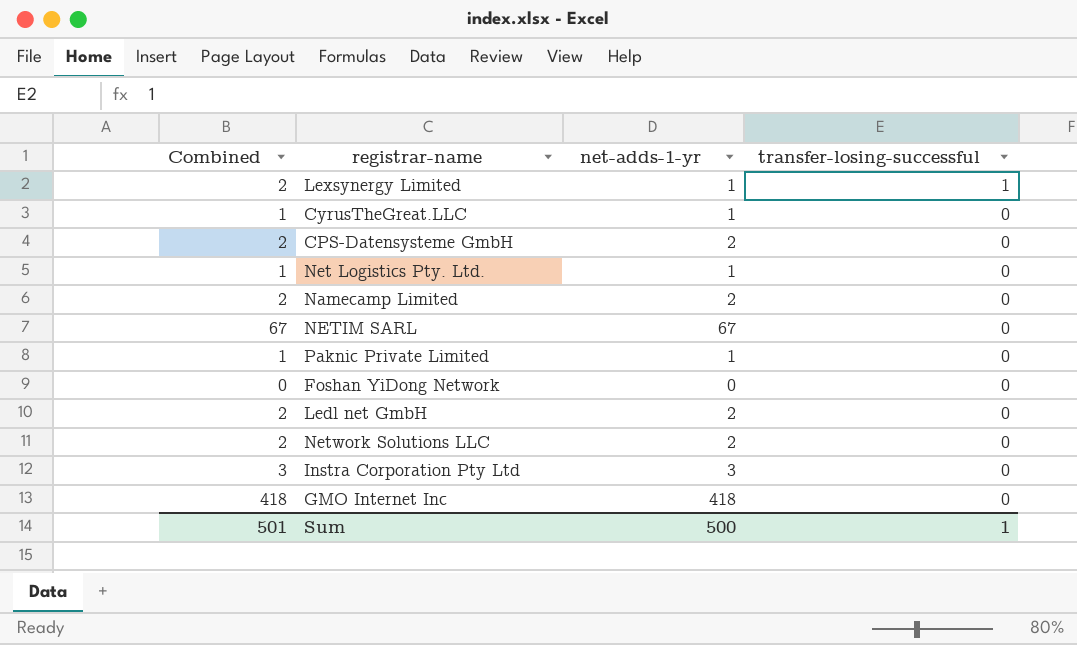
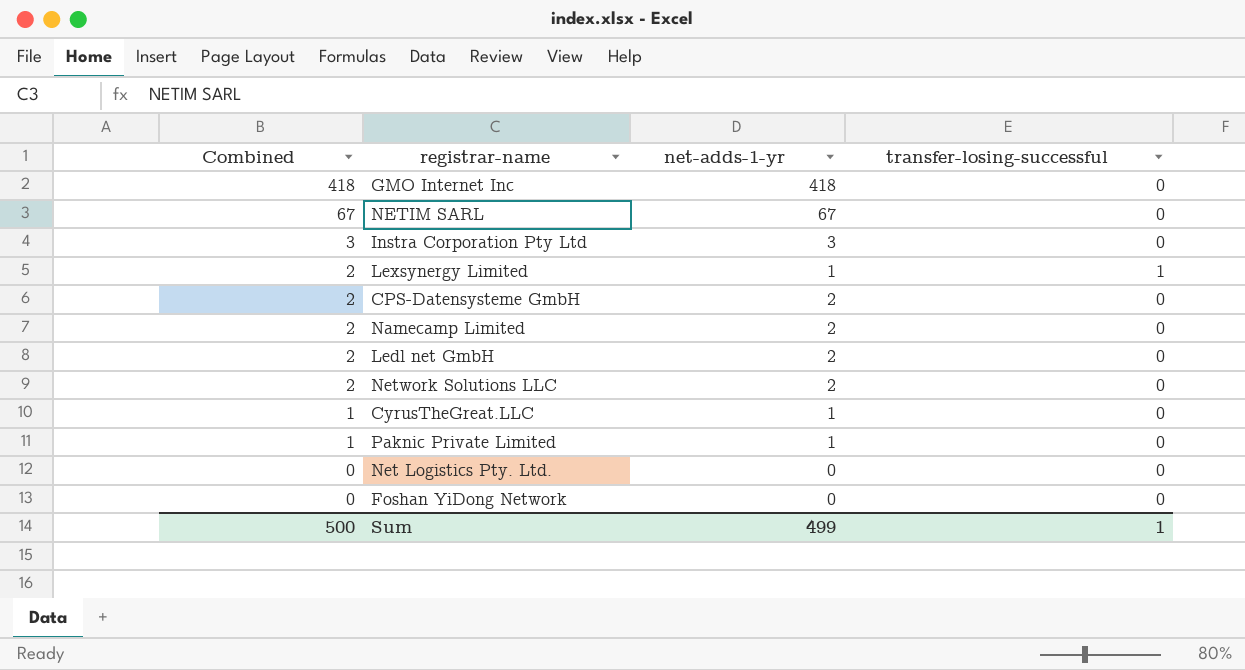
row order: transfer-losing-successful descending -> Combined descending
Net Logistics Pty. Ltd. | Combined: 1 -> 0
Net Logistics Pty. Ltd. | net-adds-1-yr: 1 -> 0
Sum | Combined: 501 -> 500
Sum | net-adds-1-yr: 500 -> 499

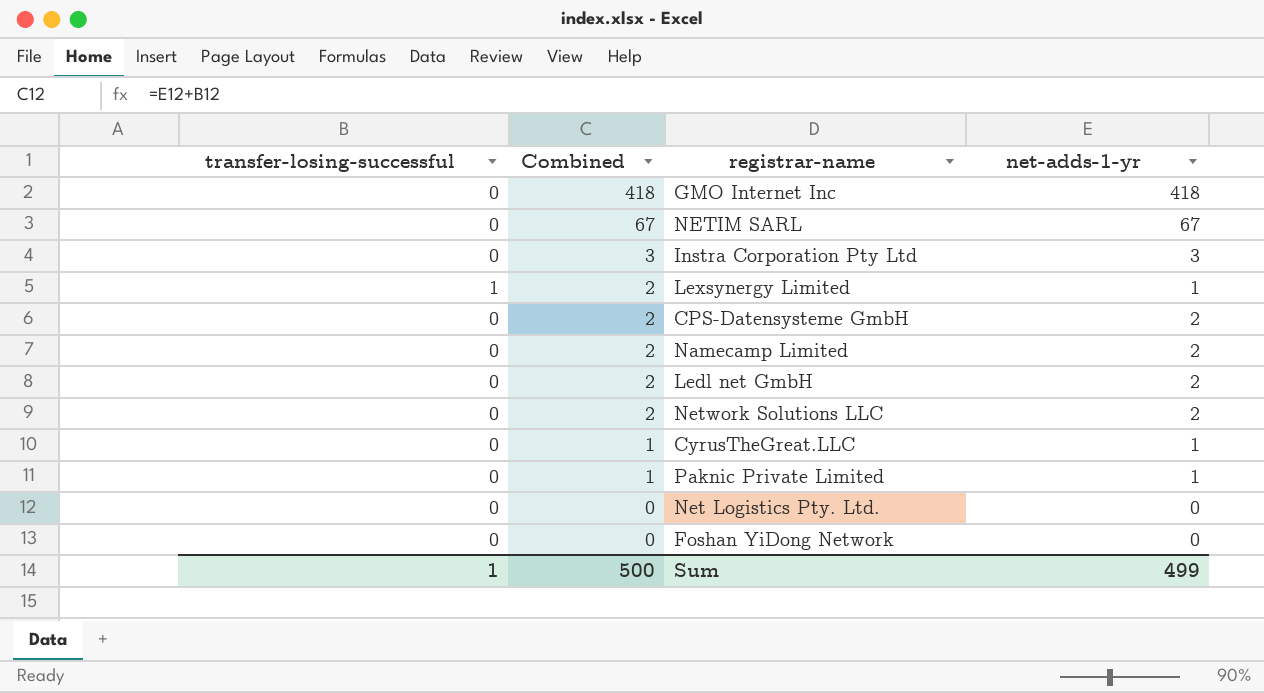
column transfer-losing-successful | position: 4 -> 1

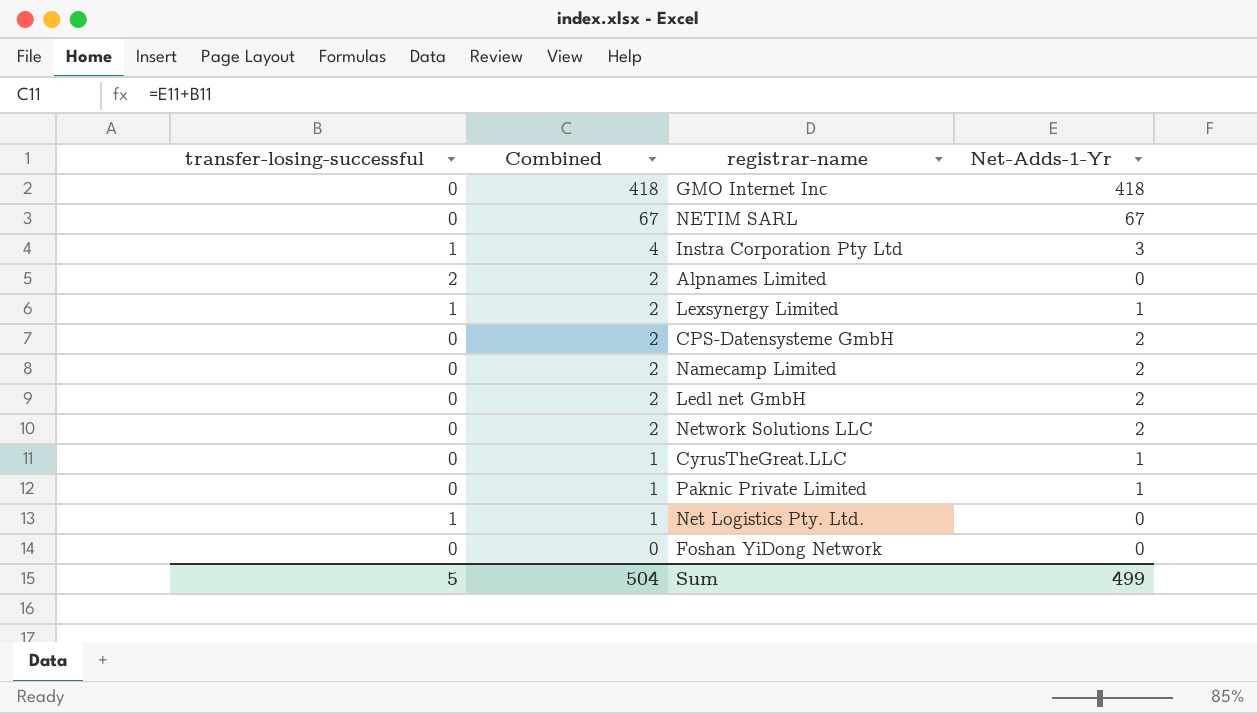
column name: net-adds-1-yr -> Net-Adds-1-Yr
Instra Corporation Pty Ltd | transfer-losing-successful: 0 -> 1
Instra Corporation Pty Ltd | Combined: 3 -> 4
row Alpnames Limited: none -> 2 | 2 | 0
Net Logistics Pty. Ltd. | transfer-losing-successful: 0 -> 1
Net Logistics Pty. Ltd. | Combined: 0 -> 1
Sum | transfer-losing-successful: 1 -> 5
Sum | Combined: 500 -> 504

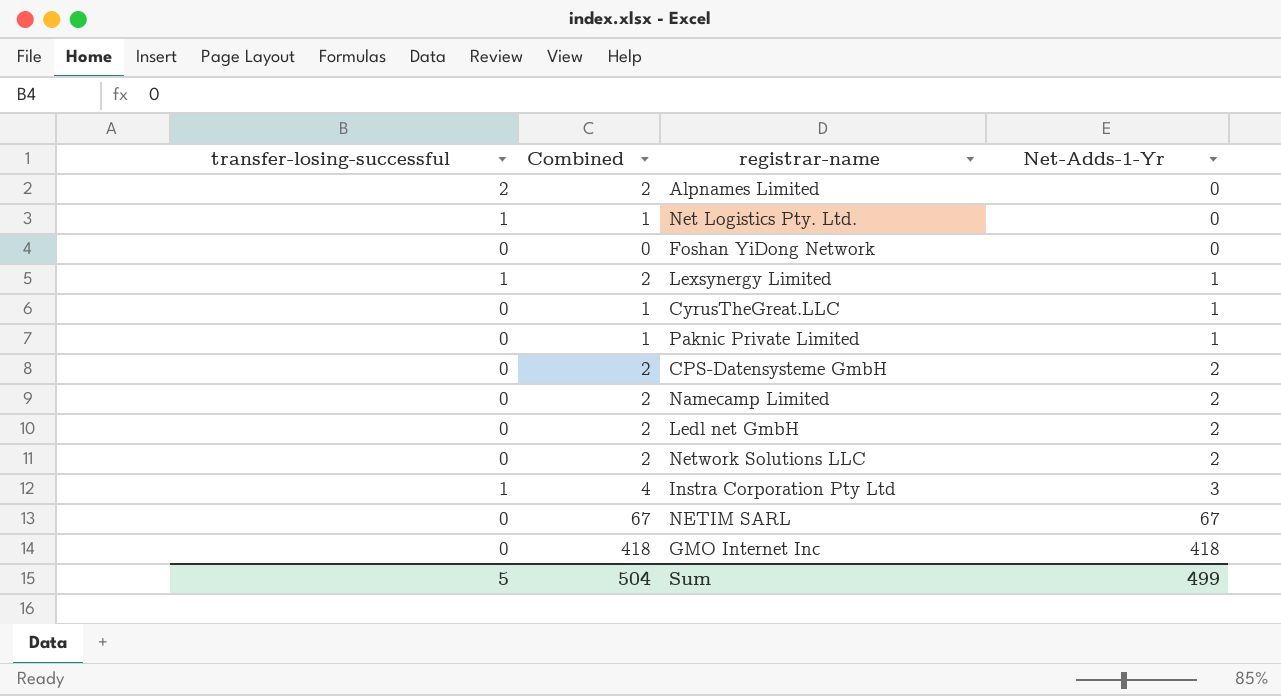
row order: Combined descending -> Net-Adds-1-Yr ascending

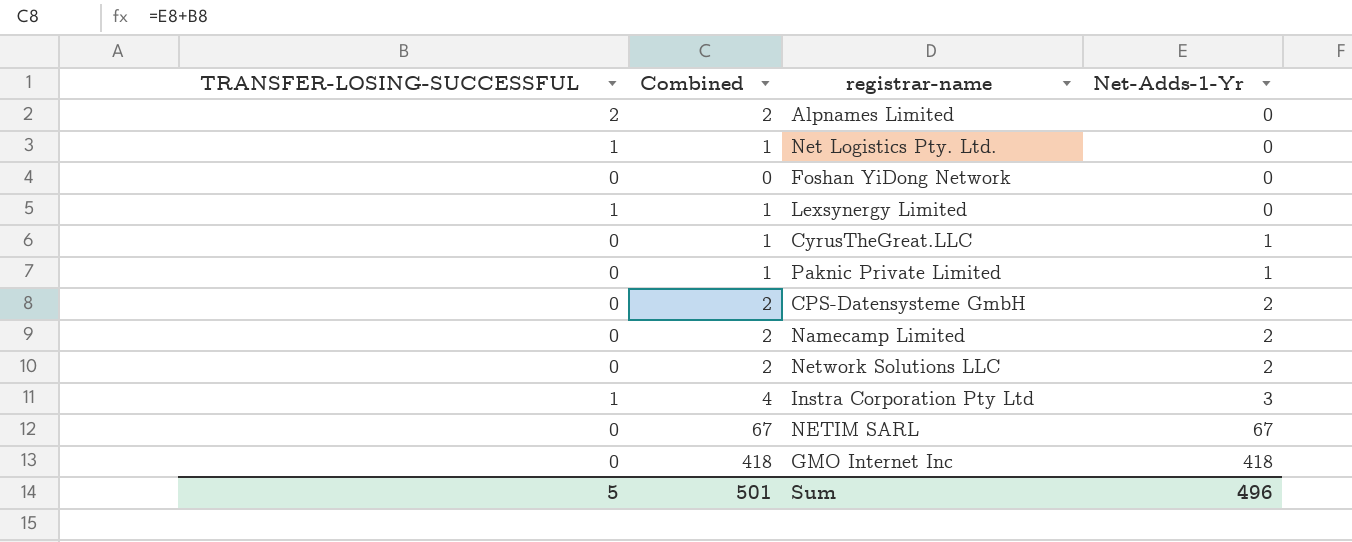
column name: transfer-losing-successful -> TRANSFER-LOSING-SUCCESSFUL
row Ledl net GmbH: 0 | 2 | 2 -> none
Lexsynergy Limited | Combined: 2 -> 1
Lexsynergy Limited | Net-Adds-1-Yr: 1 -> 0
Sum | Combined: 504 -> 501
Sum | Net-Adds-1-Yr: 499 -> 496

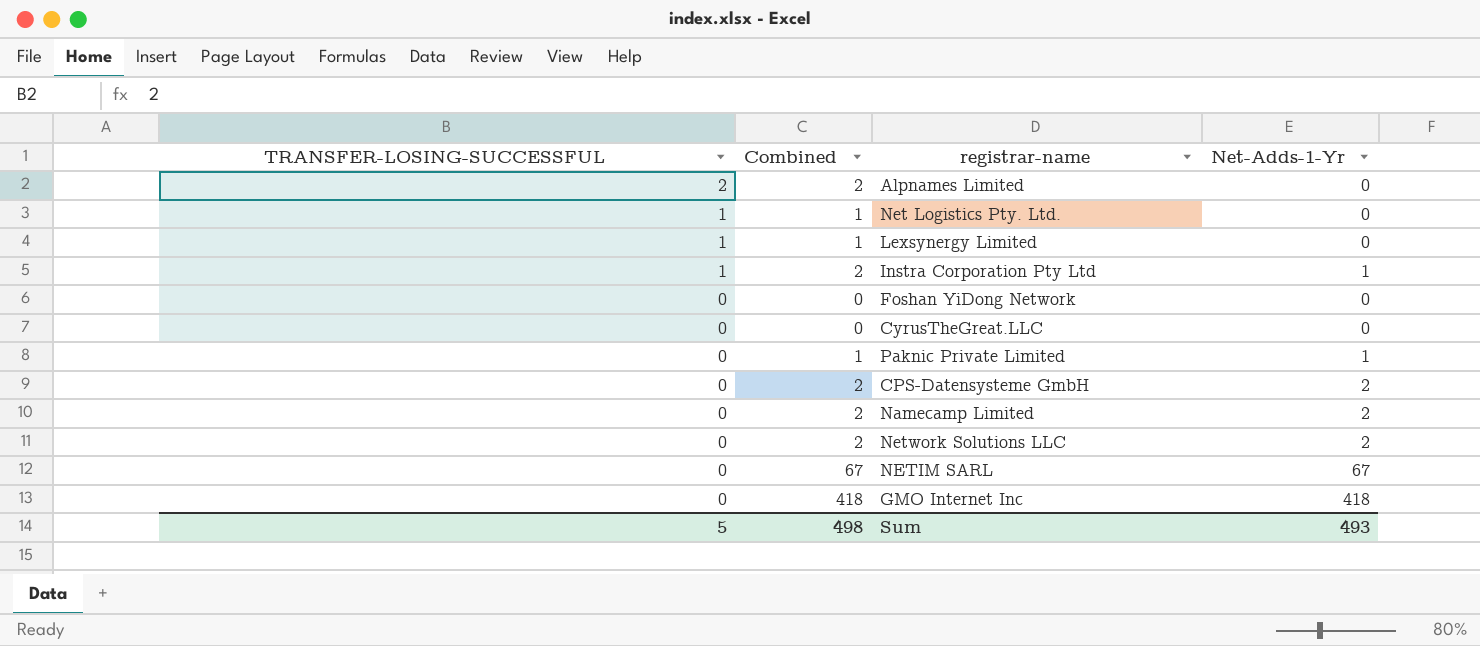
row order: Net-Adds-1-Yr ascending -> TRANSFER-LOSING-SUCCESSFUL descending
Instra Corporation Pty Ltd | Combined: 4 -> 2
Instra Corporation Pty Ltd | Net-Adds-1-Yr: 3 -> 1
CyrusTheGreat.LLC | Combined: 1 -> 0
CyrusTheGreat.LLC | Net-Adds-1-Yr: 1 -> 0
Sum | Combined: 501 -> 498
Sum | Net-Adds-1-Yr: 496 -> 493

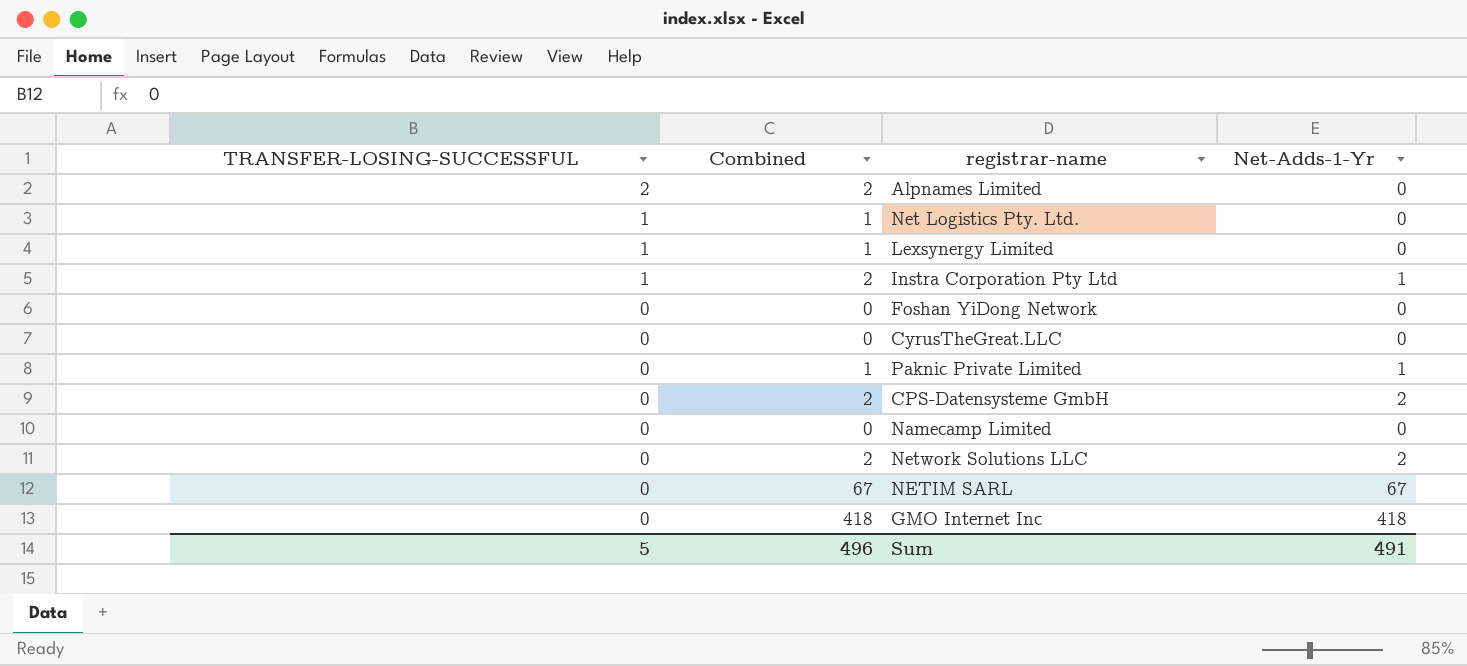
Namecamp Limited | Combined: 2 -> 0
Namecamp Limited | Net-Adds-1-Yr: 2 -> 0
Sum | Combined: 498 -> 496
Sum | Net-Adds-1-Yr: 493 -> 491

